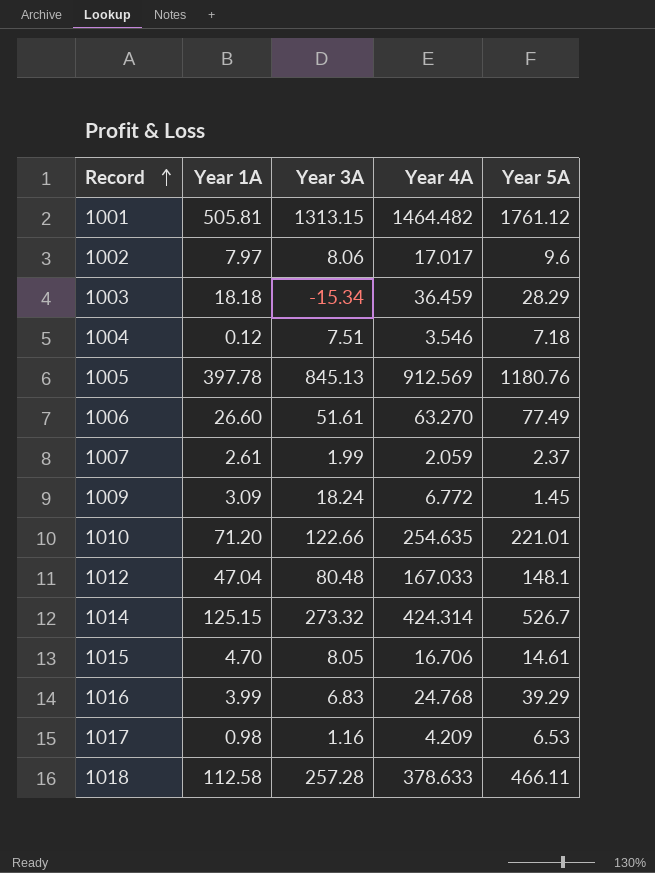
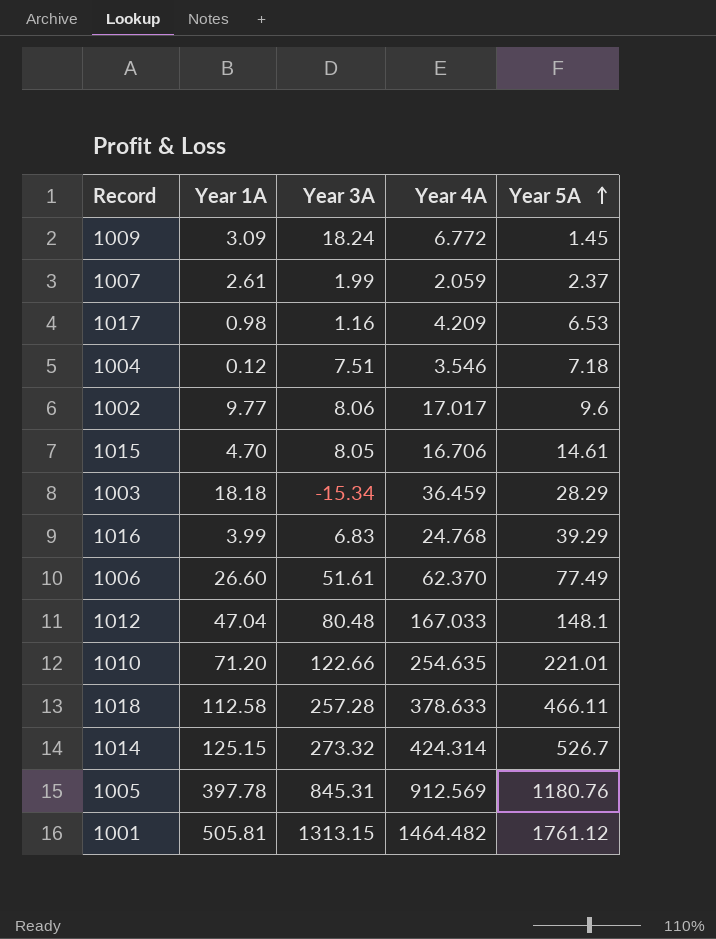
row order: Record ascending -> Year 5A ascending
1002 | Year 1A: 7.97 -> 9.77
1006 | Year 4A: 63.270 -> 62.370
1005 | Year 3A: 845.13 -> 845.31

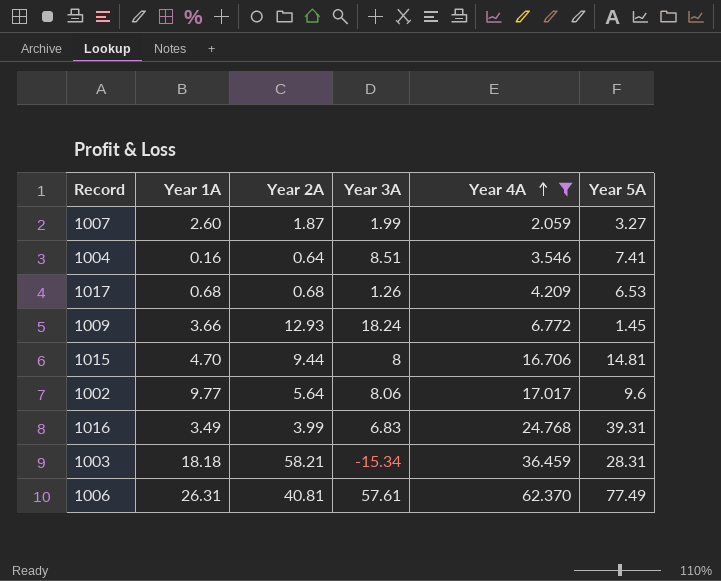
filter: none -> Year 4A <= 62.370
row order: Year 5A ascending -> Year 4A ascending
column Year 2A | position: none -> 3
1007 | Year 1A: 2.61 -> 2.60
1007 | Year 5A: 2.37 -> 3.27
1004 | Year 1A: 0.12 -> 0.16
1004 | Year 3A: 7.51 -> 8.51
1004 | Year 5A: 7.18 -> 7.41
1017 | Year 1A: 0.98 -> 0.68
1017 | Year 3A: 1.16 -> 1.26
1009 | Year 1A: 3.09 -> 3.66
1015 | Year 3A: 8.05 -> 8
1015 | Year 5A: 14.61 -> 14.81
1016 | Year 1A: 3.99 -> 3.49
1016 | Year 5A: 39.29 -> 39.31
1003 | Year 5A: 28.29 -> 28.31
1006 | Year 1A: 26.60 -> 26.31
1006 | Year 3A: 51.61 -> 57.61

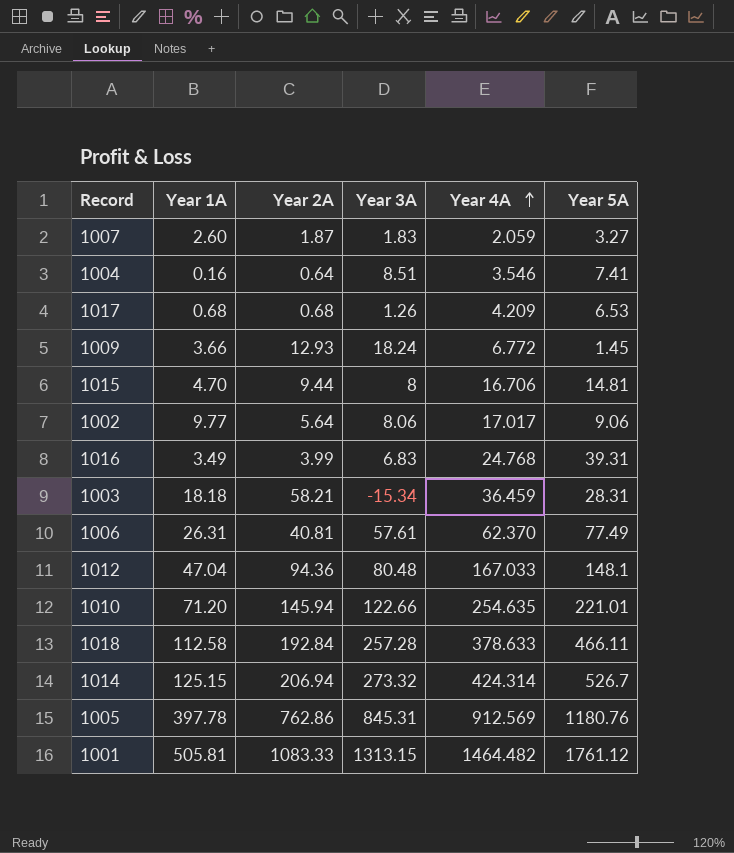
filter: Year 4A <= 62.370 -> none
1007 | Year 3A: 1.99 -> 1.83
1002 | Year 5A: 9.6 -> 9.06

